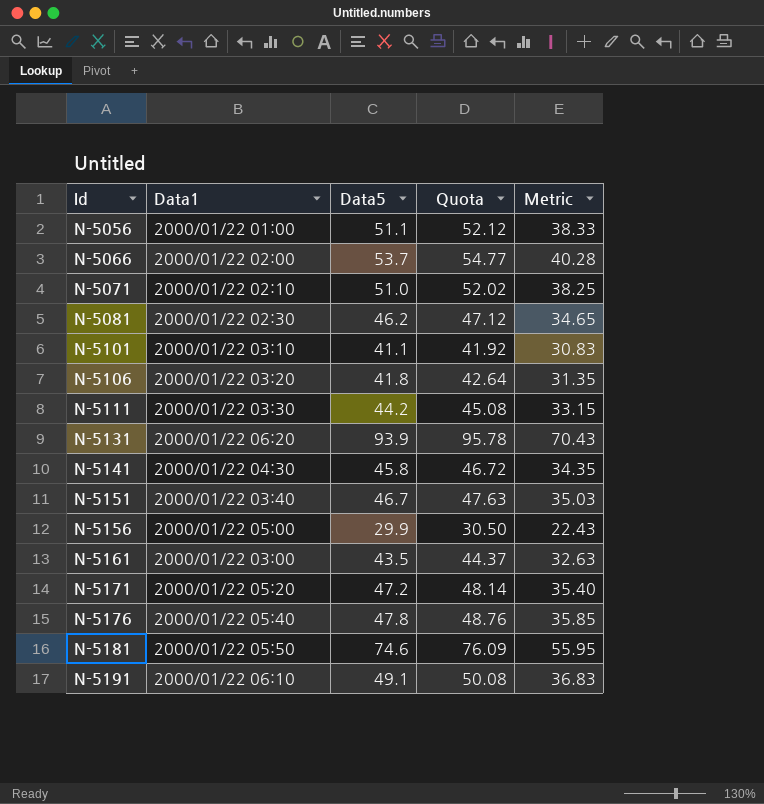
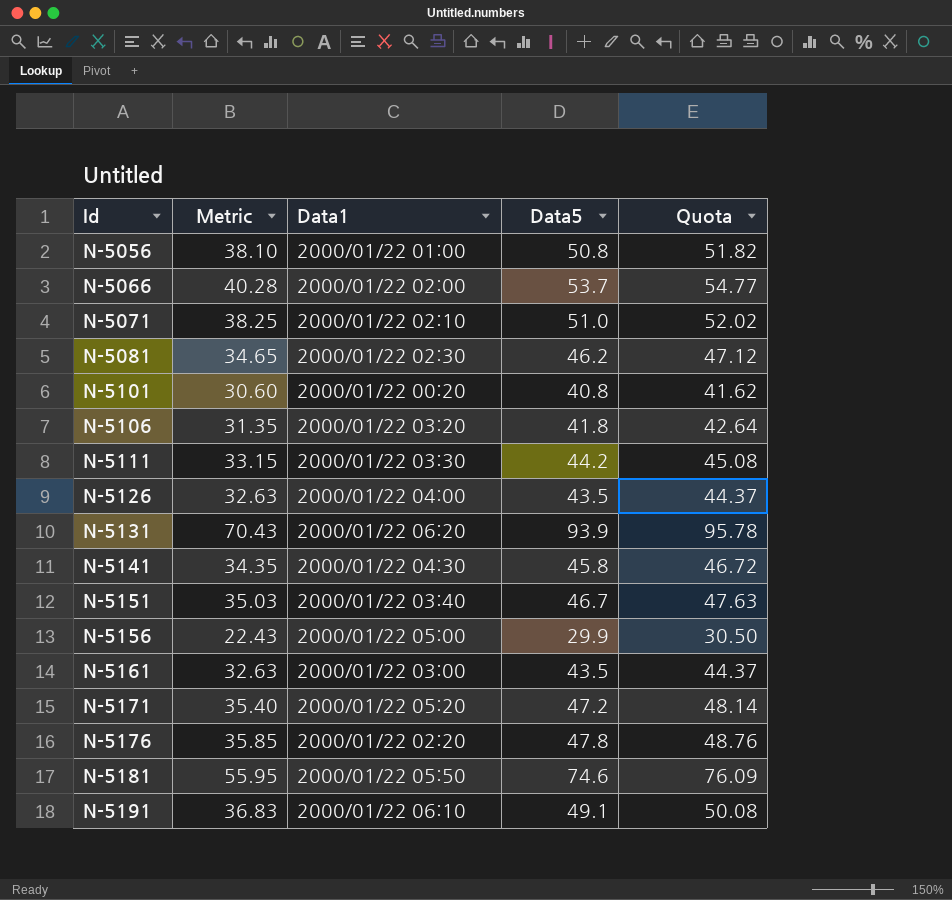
column Metric | position: 5 -> 2
N-5056 | Metric: 38.33 -> 38.10
N-5056 | Data5: 51.1 -> 50.8
N-5056 | Quota: 52.12 -> 51.82
N-5101 | Metric: 30.83 -> 30.60
N-5101 | Data1: 2000/01/22 03:10 -> 2000/01/22 00:20
N-5101 | Data5: 41.1 -> 40.8
N-5101 | Quota: 41.92 -> 41.62
row N-5126: none -> 32.63 | 2000/01/22 04:00 | 43.5 | 44.37
N-5176 | Data1: 2000/01/22 05:40 -> 2000/01/22 02:20

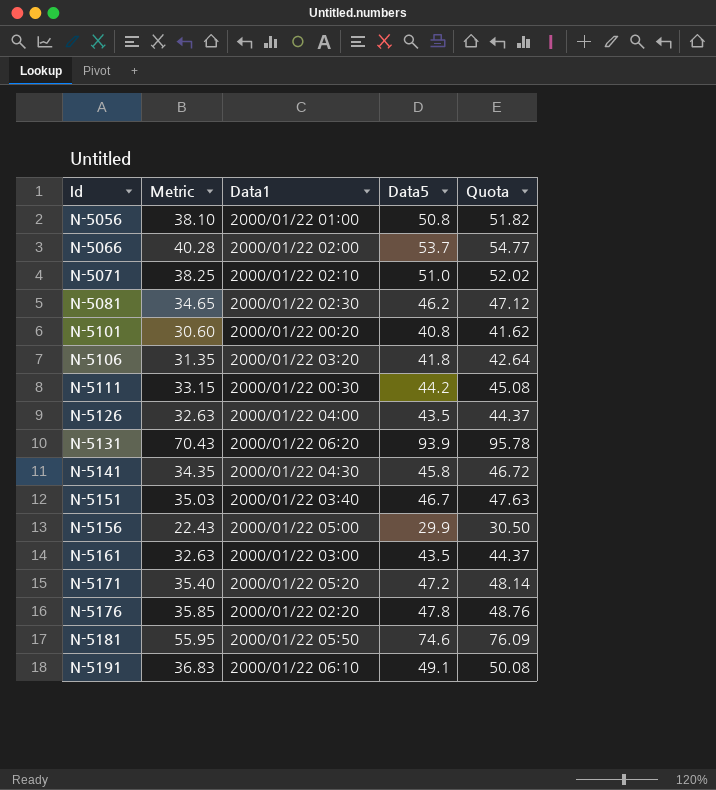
N-5111 | Data1: 2000/01/22 03:30 -> 2000/01/22 00:30

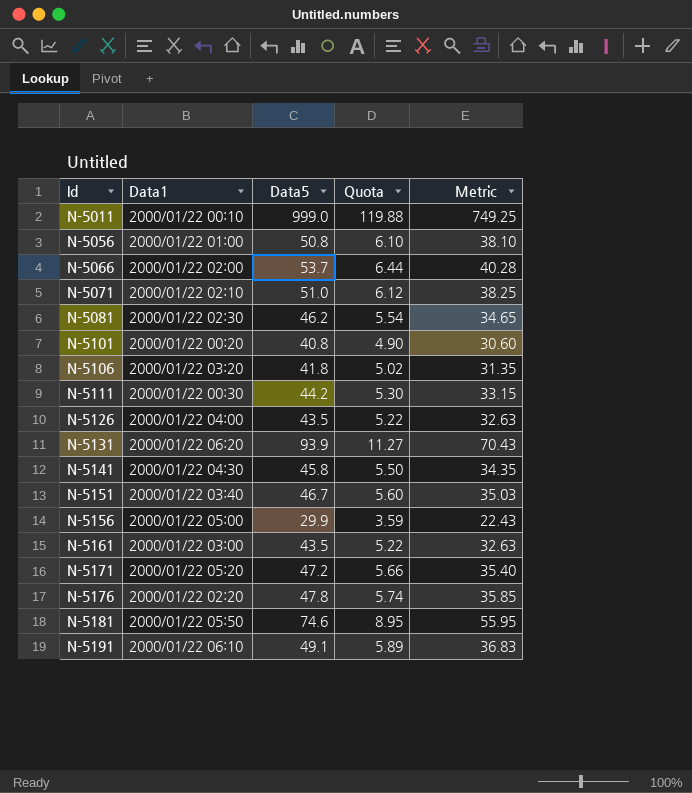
column Quota | formula: [Data5] * 1.02 -> [Data5] * 0.12
column Metric | position: 2 -> 5
row N-5011: none -> 2000/01/22 00:10 | 999.0 | 119.88 | 749.25

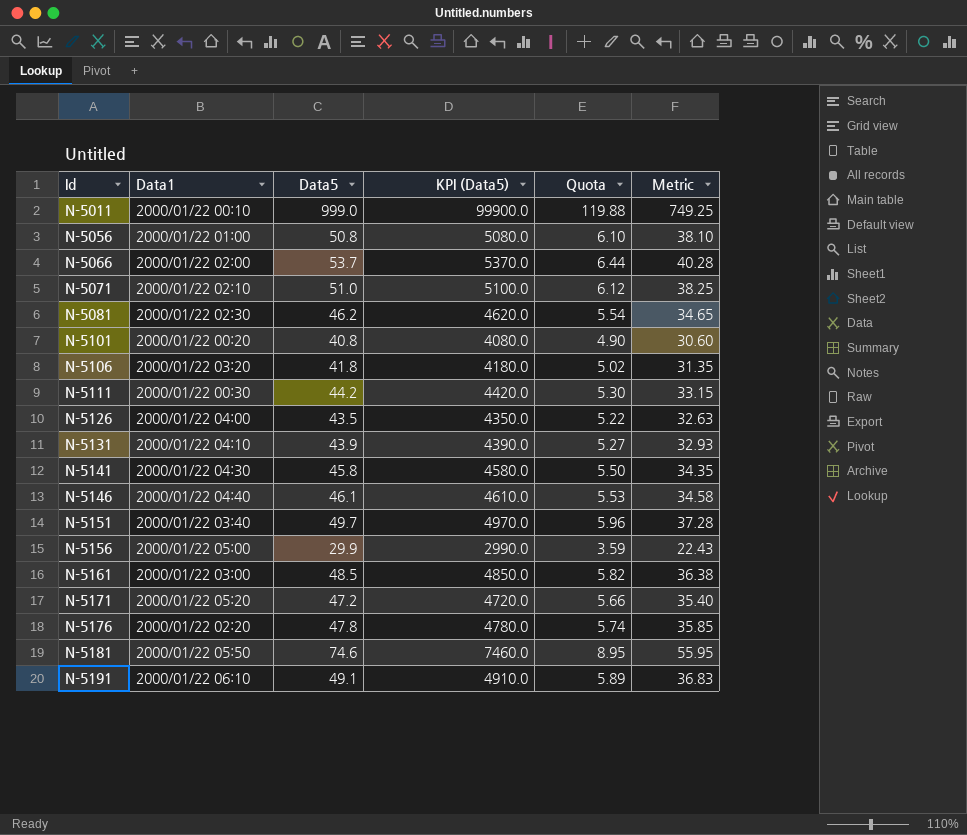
column KPI (Data5) | formula: none -> [Data5] * 100
N-5131 | Data1: 2000/01/22 06:20 -> 2000/01/22 04:10
N-5131 | Data5: 93.9 -> 43.9
N-5131 | Quota: 11.27 -> 5.27
N-5131 | Metric: 70.43 -> 32.93
row N-5146: none -> 2000/01/22 04:40 | 46.1 | 4610.0 | 5.53 | 34.58
N-5151 | Data5: 46.7 -> 49.7
N-5151 | Quota: 5.60 -> 5.96
N-5151 | Metric: 35.03 -> 37.28
N-5161 | Data5: 43.5 -> 48.5
N-5161 | Quota: 5.22 -> 5.82
N-5161 | Metric: 32.63 -> 36.38

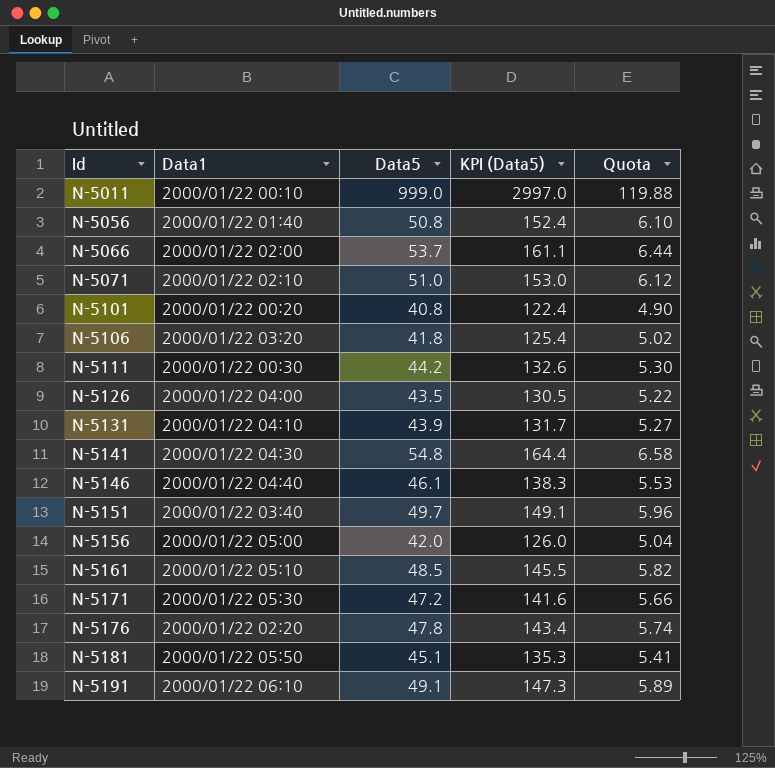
column Metric | formula: [Data5] * 0.75 -> none
column KPI (Data5) | formula: [Data5] * 100 -> [Data5] * 3
row N-5081: 2000/01/22 02:30 | 46.2 | 4620.0 | 5.54 | 34.65 -> none
N-5056 | Data1: 2000/01/22 01:00 -> 2000/01/22 01:40
N-5141 | Data5: 45.8 -> 54.8
N-5141 | Quota: 5.50 -> 6.58
N-5156 | Data5: 29.9 -> 42.0
N-5156 | Quota: 3.59 -> 5.04
N-5161 | Data1: 2000/01/22 03:00 -> 2000/01/22 05:10
N-5171 | Data1: 2000/01/22 05:20 -> 2000/01/22 05:30
N-5181 | Data5: 74.6 -> 45.1
N-5181 | Quota: 8.95 -> 5.41

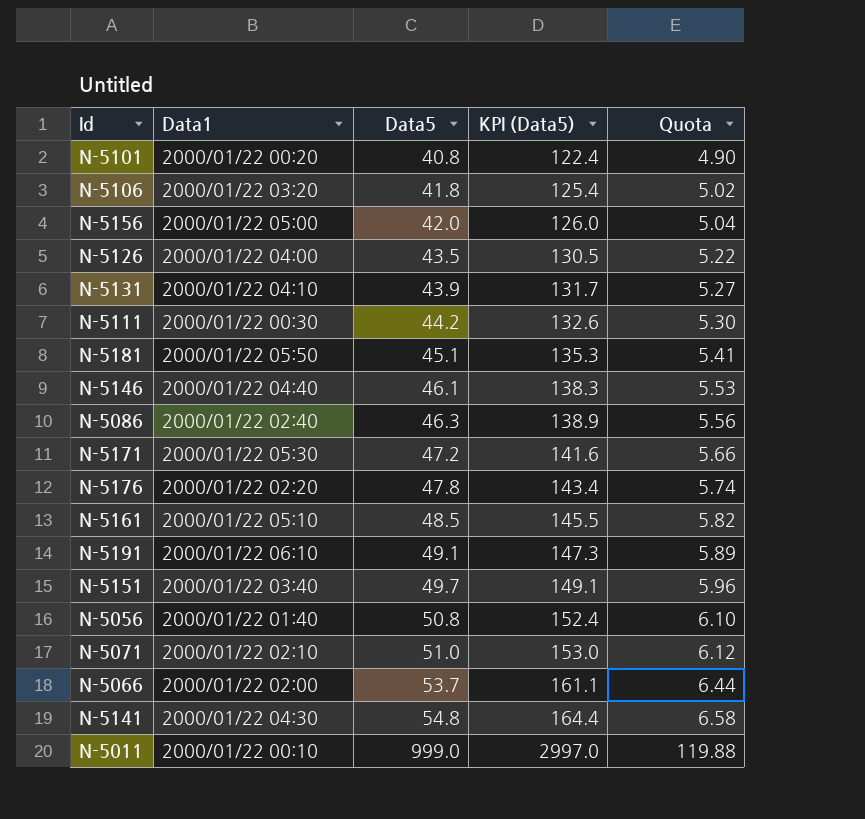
row order: Id ascending -> Data5 ascending
row N-5086: none -> 2000/01/22 02:40 | 46.3 | 138.9 | 5.56

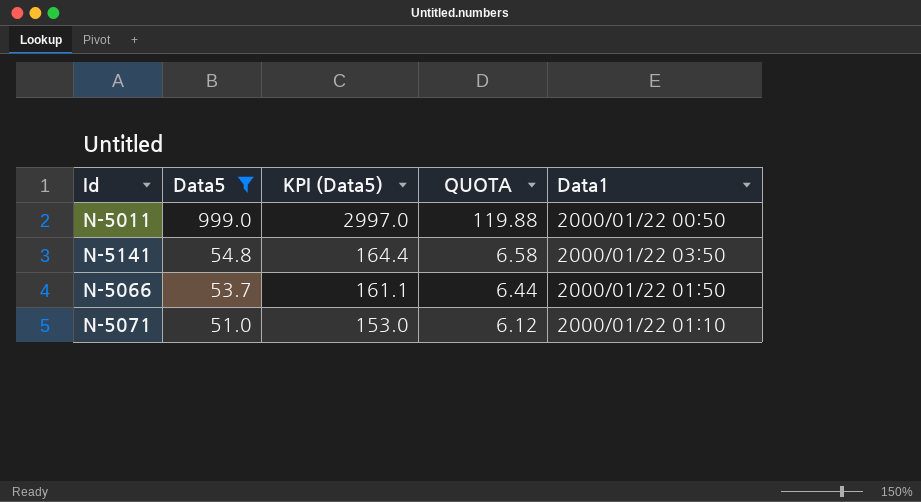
filter: none -> Data5 >= 51.0
row order: Data5 ascending -> Data5 descending
column name: Quota -> QUOTA
column Data1 | position: 2 -> 5
N-5011 | Data1: 2000/01/22 00:10 -> 2000/01/22 00:50
N-5141 | Data1: 2000/01/22 04:30 -> 2000/01/22 03:50
N-5066 | Data1: 2000/01/22 02:00 -> 2000/01/22 01:50
N-5071 | Data1: 2000/01/22 02:10 -> 2000/01/22 01:10

